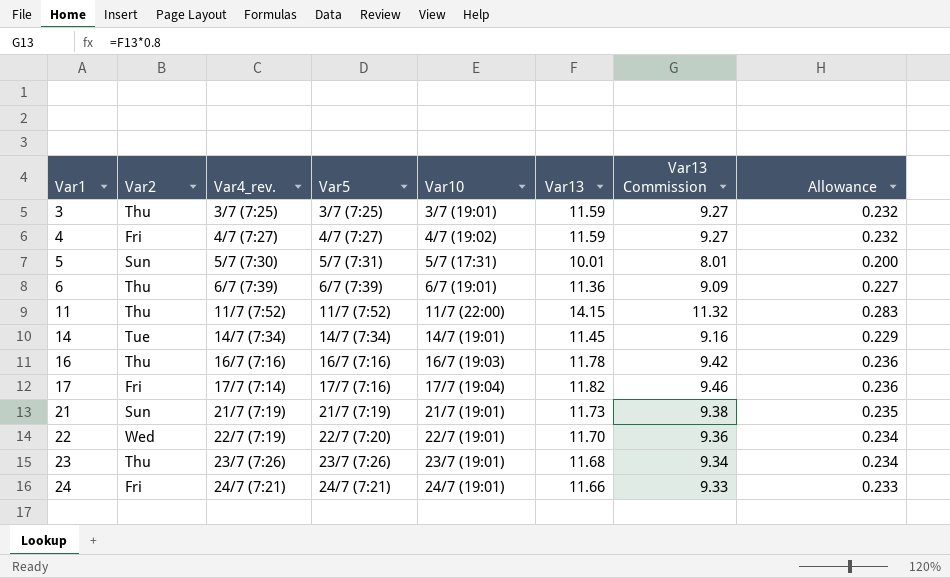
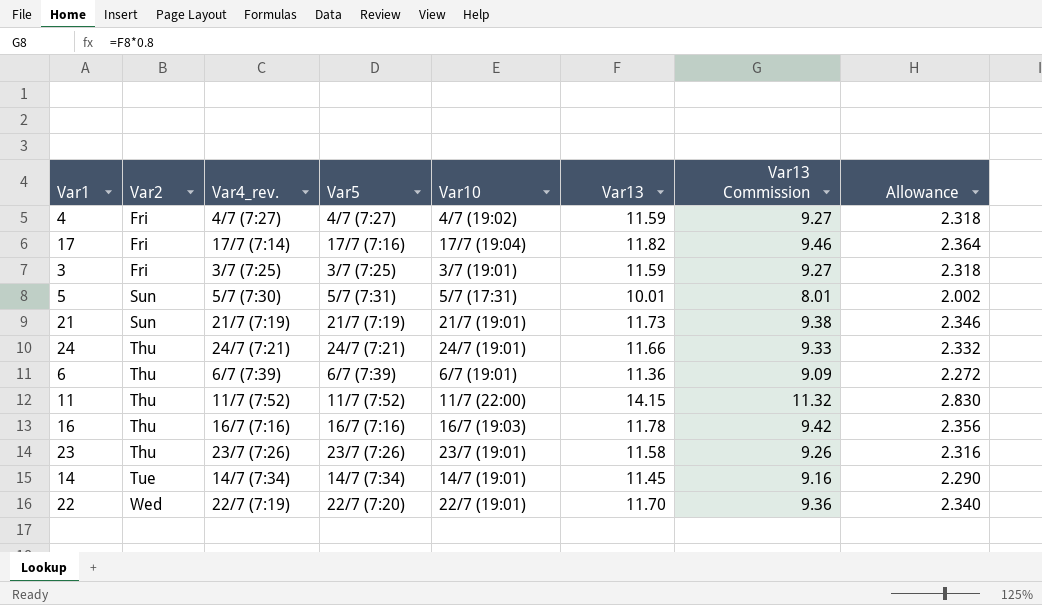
row order: Var1 ascending -> Var2 ascending
column Allowance | formula: [Var13] * 0.02 -> [Var13] * 0.2
3 | Var2: Thu -> Fri
24 | Var2: Fri -> Thu
23 | Var13: 11.68 -> 11.58
23 | Var13 Commission: 9.34 -> 9.26

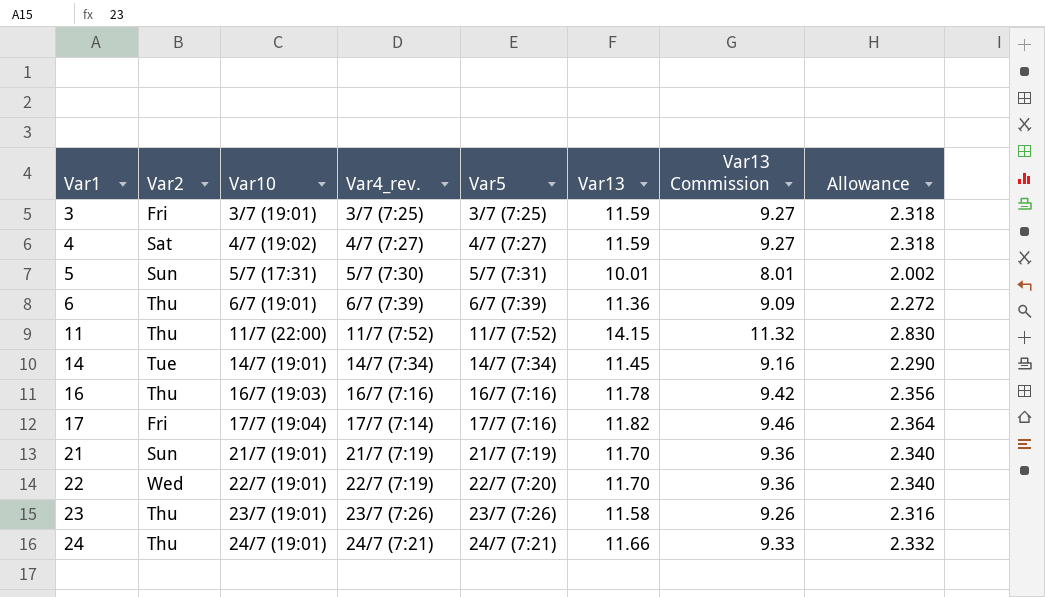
row order: Var2 ascending -> Var1 ascending
column Var10 | position: 5 -> 3
4 | Var2: Fri -> Sat
21 | Var13: 11.73 -> 11.70
21 | Var13 Commission: 9.38 -> 9.36
21 | Allowance: 2.346 -> 2.340

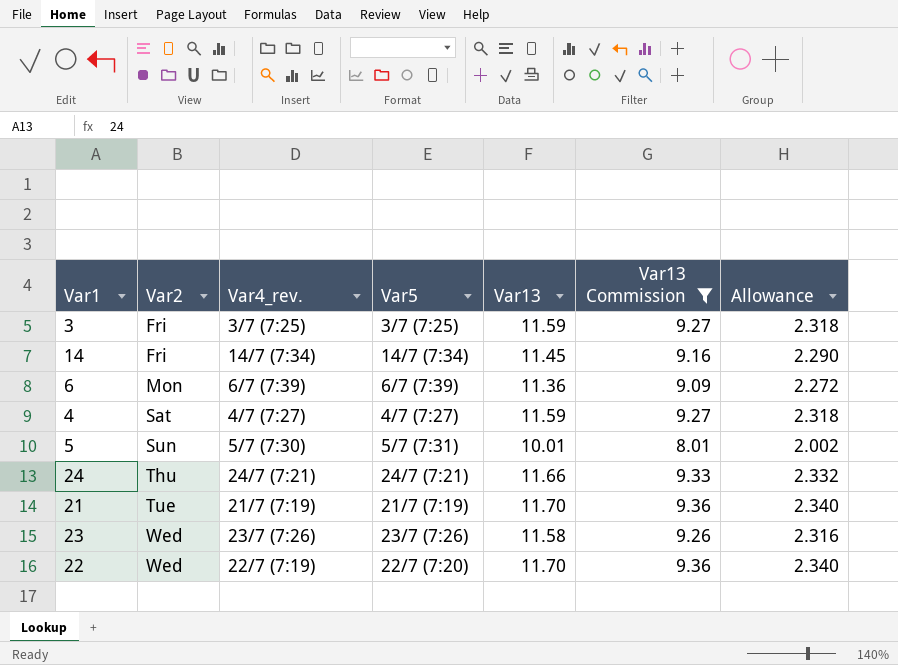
filter: none -> Var13 Commission <= 9.36
row order: Var1 ascending -> Var2 ascending
column Var10 | position: 3 -> none
14 | Var2: Tue -> Fri
6 | Var2: Thu -> Mon
21 | Var2: Sun -> Tue
23 | Var2: Thu -> Wed

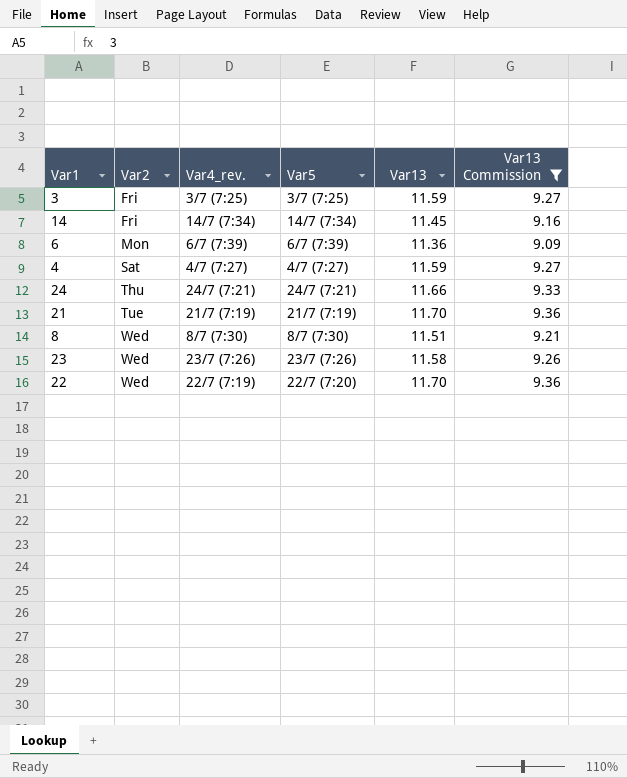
column Allowance | formula: [Var13] * 0.2 -> none
row 5: Sun | 5/7 (7:30) | 5/7 (7:31) | 10.01 | 8.01 | 2.002 -> none
row 8: none -> Wed | 8/7 (7:30) | 8/7 (7:30) | 11.51 | 9.21

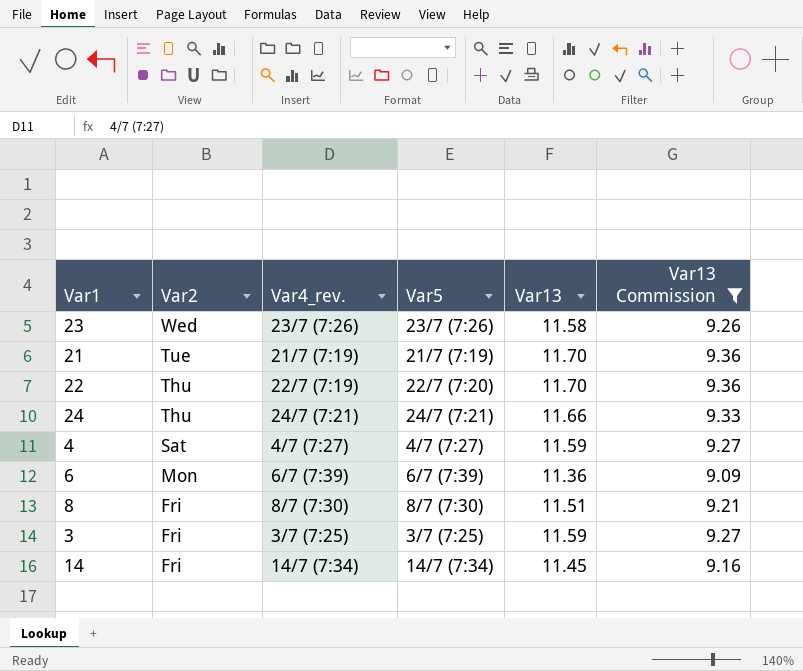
row order: Var2 ascending -> Var2 descending
22 | Var2: Wed -> Thu
8 | Var2: Wed -> Fri

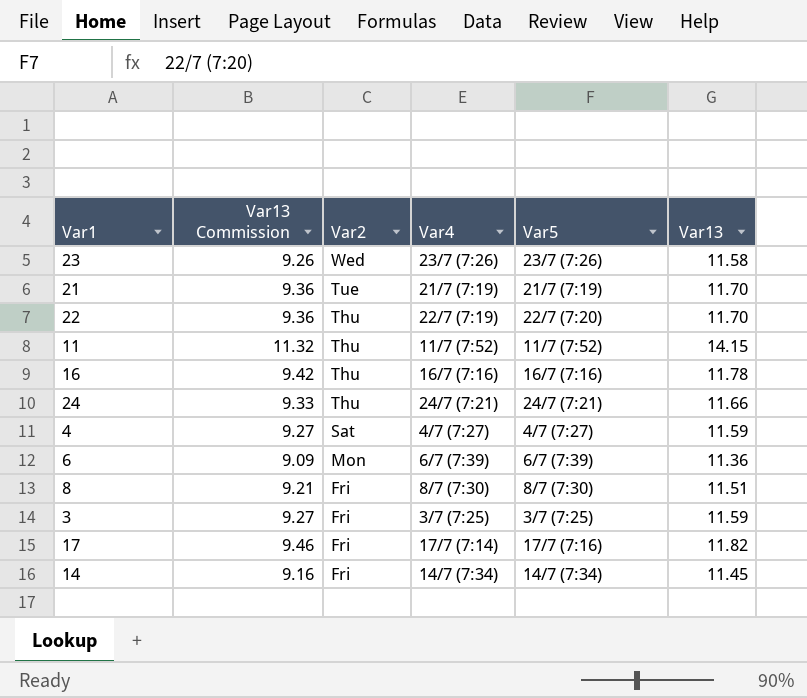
filter: Var13 Commission <= 9.36 -> none
column Var13 Commission | position: 6 -> 2
column name: Var4_rev. -> Var4

